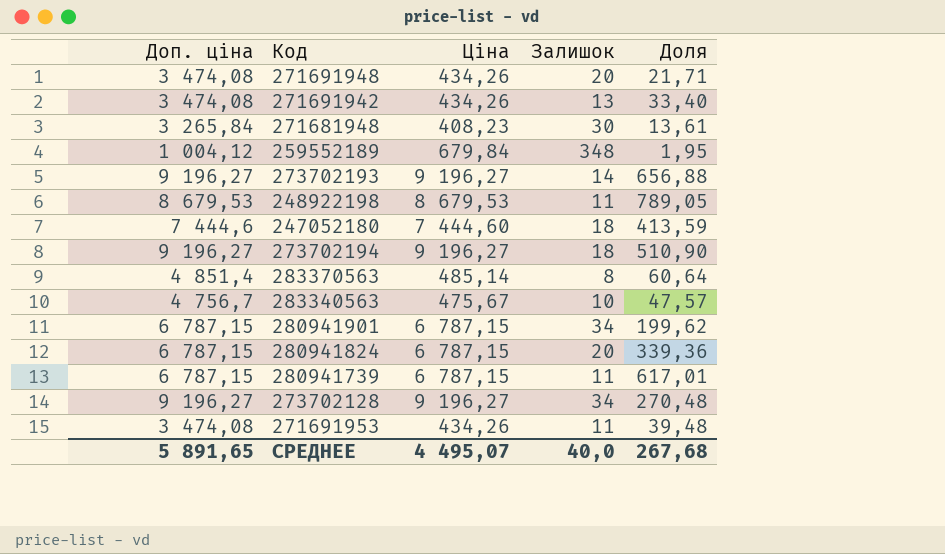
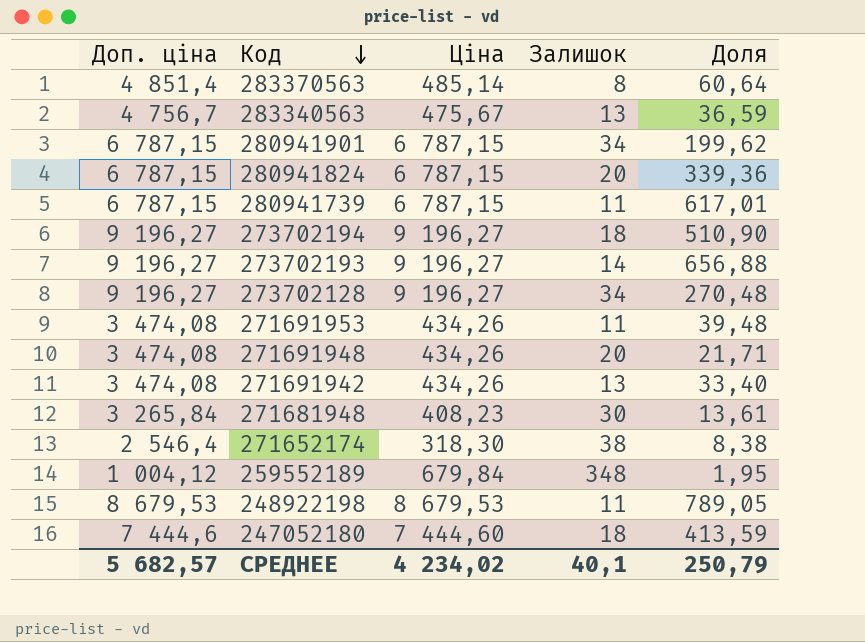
row order: none -> Код descending
283340563 | Залишок: 10 -> 13
283340563 | Доля: 47,57 -> 36,59
row 271652174: none -> 2 546,4 | 318,30 | 38 | 8,38
СРЕДНЕЕ | Доп. ціна: 5 891,65 -> 5 682,57
СРЕДНЕЕ | Ціна: 4 495,07 -> 4 234,02
СРЕДНЕЕ | Залишок: 40,0 -> 40,1
СРЕДНЕЕ | Доля: 267,68 -> 250,79

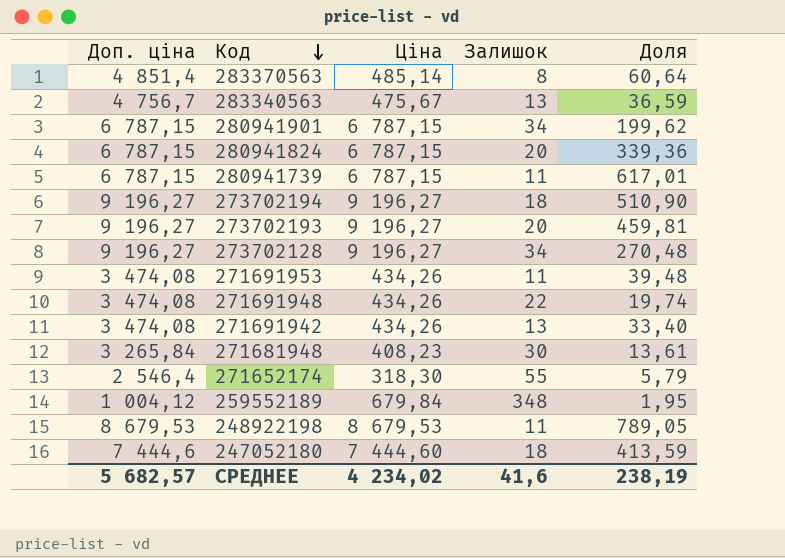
273702193 | Залишок: 14 -> 20
273702193 | Доля: 656,88 -> 459,81
271691948 | Залишок: 20 -> 22
271691948 | Доля: 21,71 -> 19,74
271652174 | Залишок: 38 -> 55
271652174 | Доля: 8,38 -> 5,79
СРЕДНЕЕ | Залишок: 40,1 -> 41,6
СРЕДНЕЕ | Доля: 250,79 -> 238,19

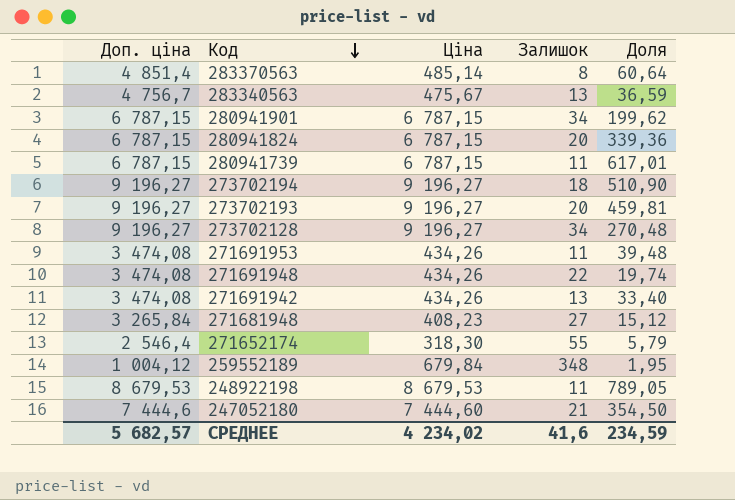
271681948 | Залишок: 30 -> 27
271681948 | Доля: 13,61 -> 15,12
247052180 | Залишок: 18 -> 21
247052180 | Доля: 413,59 -> 354,50
СРЕДНЕЕ | Доля: 238,19 -> 234,59

